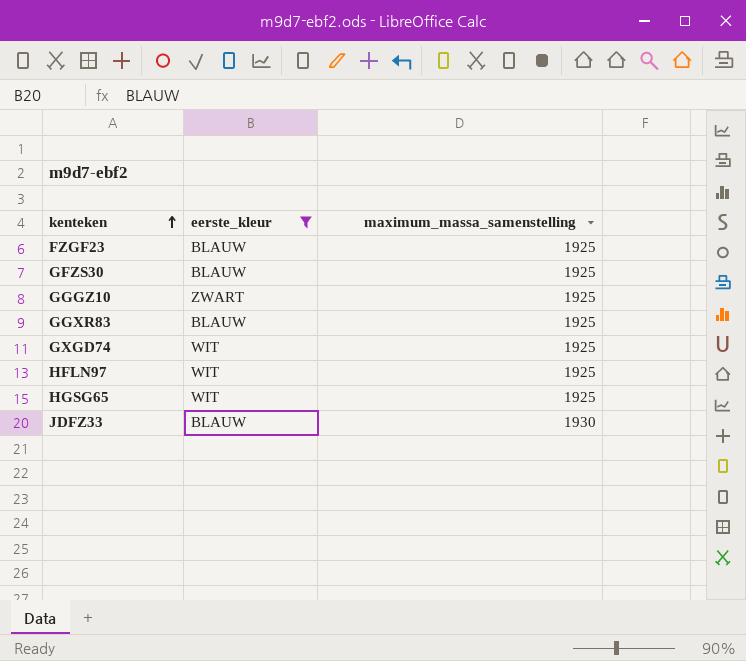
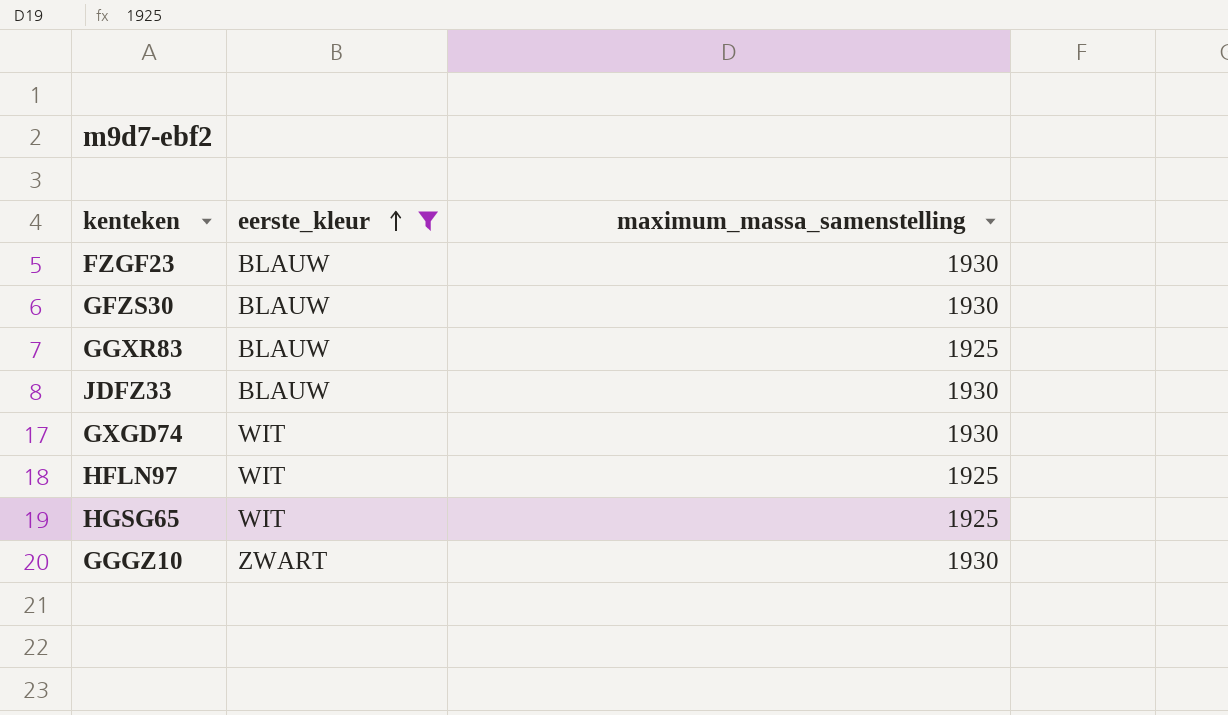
row order: kenteken ascending -> eerste_kleur ascending
FZGF23 | maximum_massa_samenstelling: 1925 -> 1930
GFZS30 | maximum_massa_samenstelling: 1925 -> 1930
GXGD74 | maximum_massa_samenstelling: 1925 -> 1930
GGGZ10 | maximum_massa_samenstelling: 1925 -> 1930

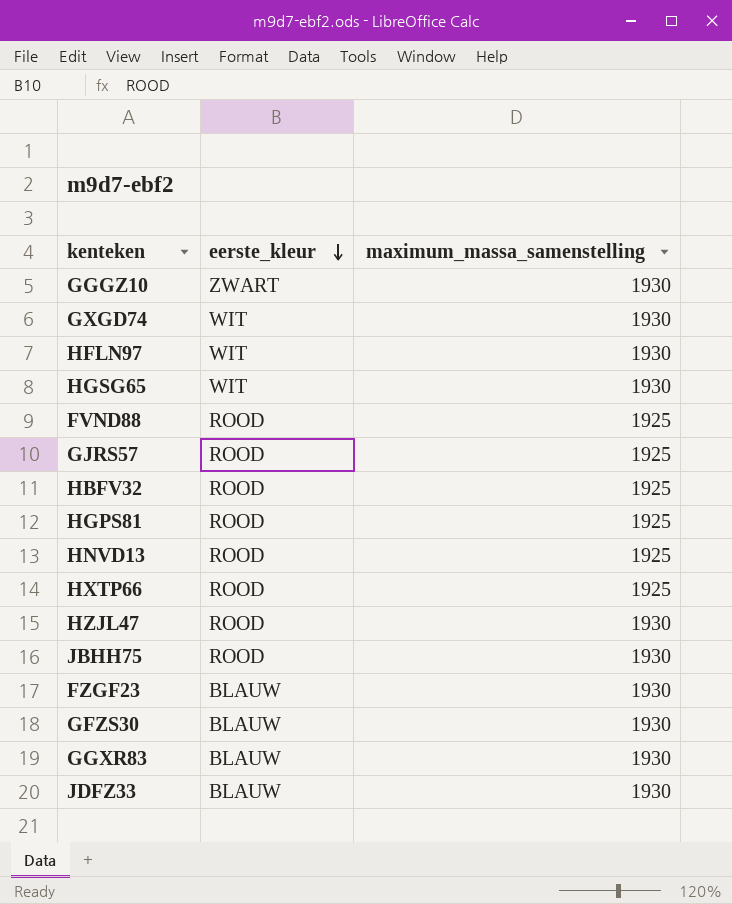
filter: eerste_kleur != ROOD -> none
row order: eerste_kleur ascending -> eerste_kleur descending
HFLN97 | maximum_massa_samenstelling: 1925 -> 1930
HGSG65 | maximum_massa_samenstelling: 1925 -> 1930
GGXR83 | maximum_massa_samenstelling: 1925 -> 1930

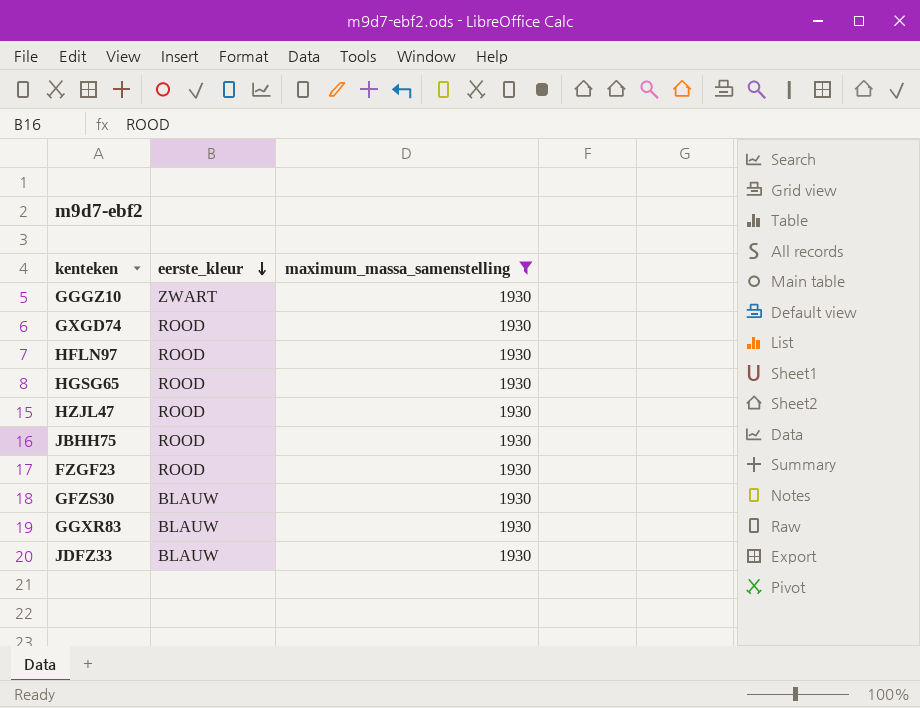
filter: none -> maximum_massa_samenstelling = 1930
GXGD74 | eerste_kleur: WIT -> ROOD
HFLN97 | eerste_kleur: WIT -> ROOD
HGSG65 | eerste_kleur: WIT -> ROOD
FZGF23 | eerste_kleur: BLAUW -> ROOD

